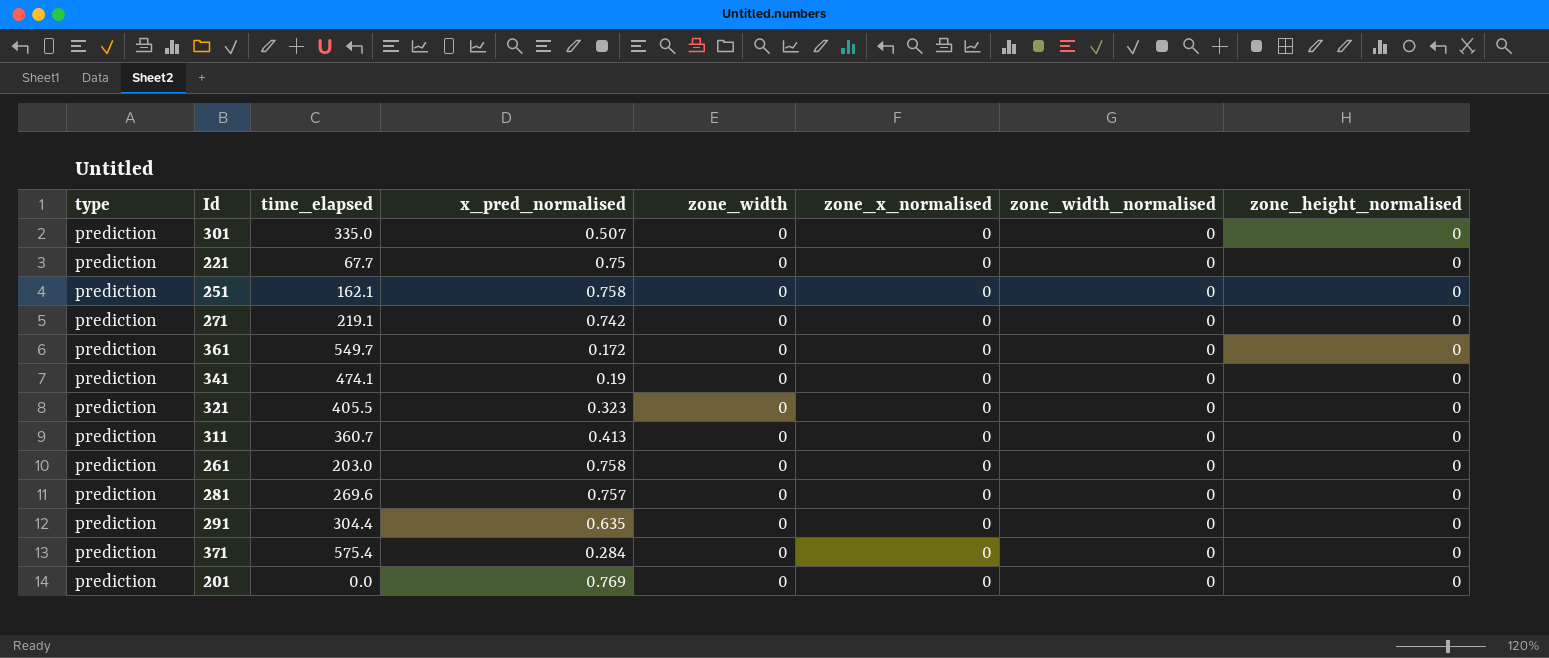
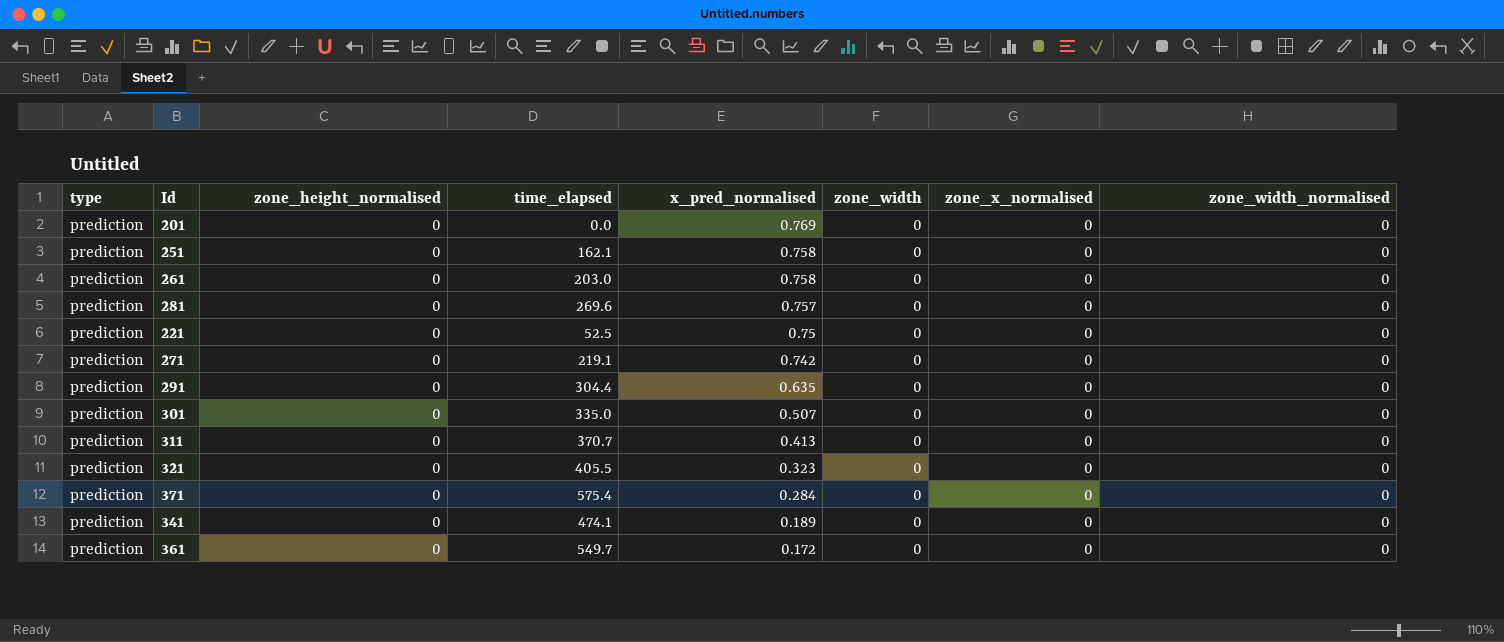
row order: none -> x_pred_normalised descending
column zone_height_normalised | position: 8 -> 3
221 | time_elapsed: 67.7 -> 52.5
311 | time_elapsed: 360.7 -> 370.7
341 | x_pred_normalised: 0.19 -> 0.189

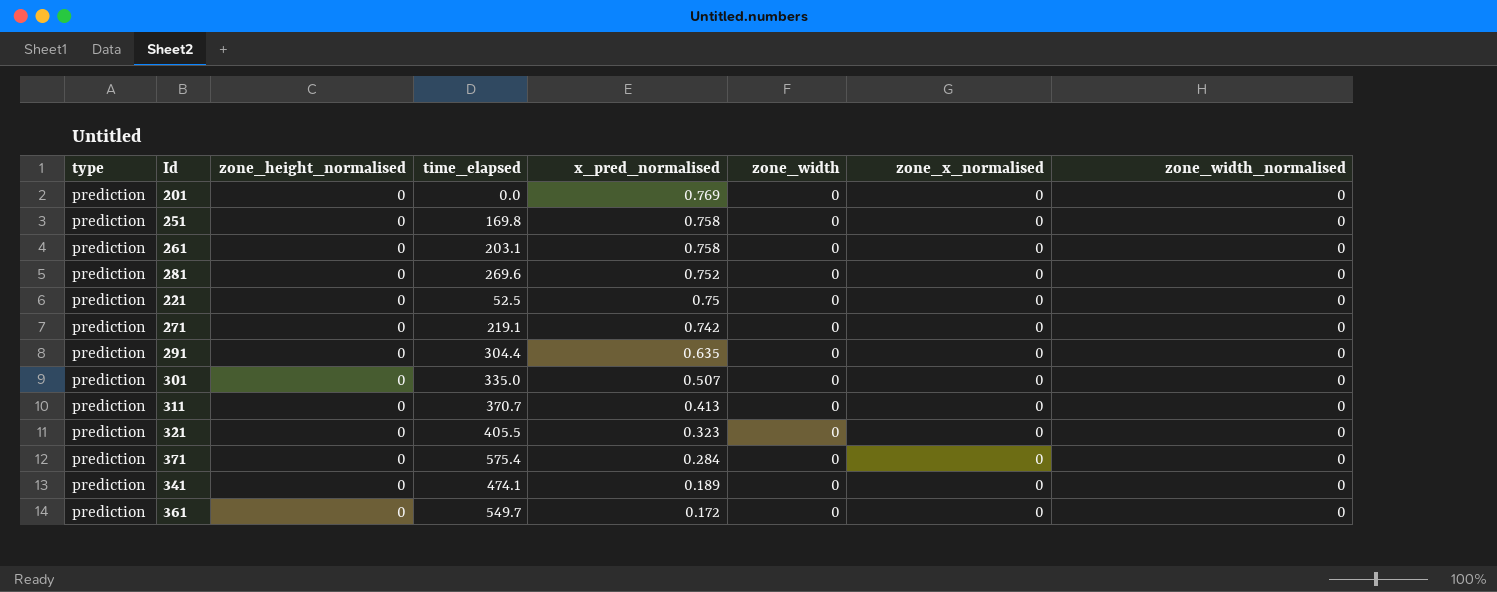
251 | time_elapsed: 162.1 -> 169.8
261 | time_elapsed: 203.0 -> 203.1
281 | x_pred_normalised: 0.757 -> 0.752

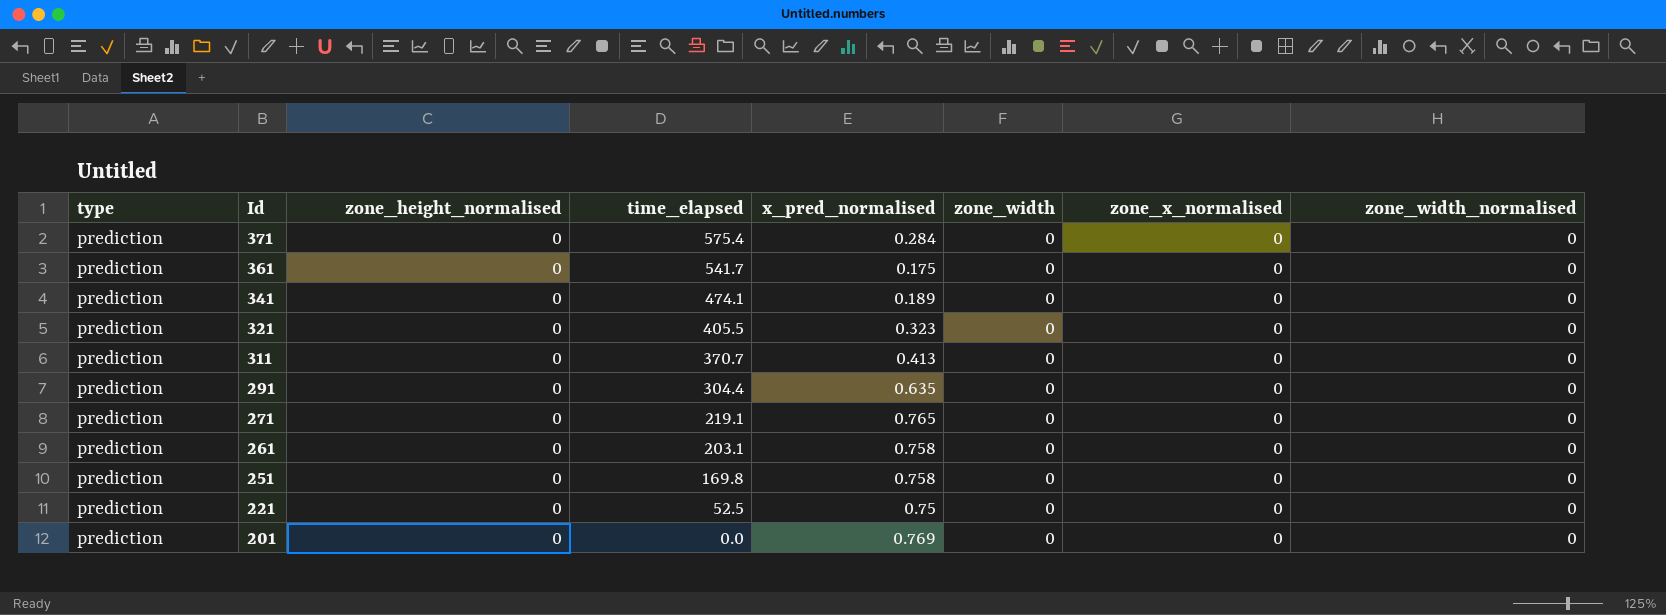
row order: x_pred_normalised descending -> Id descending
row 281: prediction | 0 | 269.6 | 0.752 | 0 | 0 | 0 -> none
row 301: prediction | 0 | 335.0 | 0.507 | 0 | 0 | 0 -> none
361 | time_elapsed: 549.7 -> 541.7
361 | x_pred_normalised: 0.172 -> 0.175
271 | x_pred_normalised: 0.742 -> 0.765

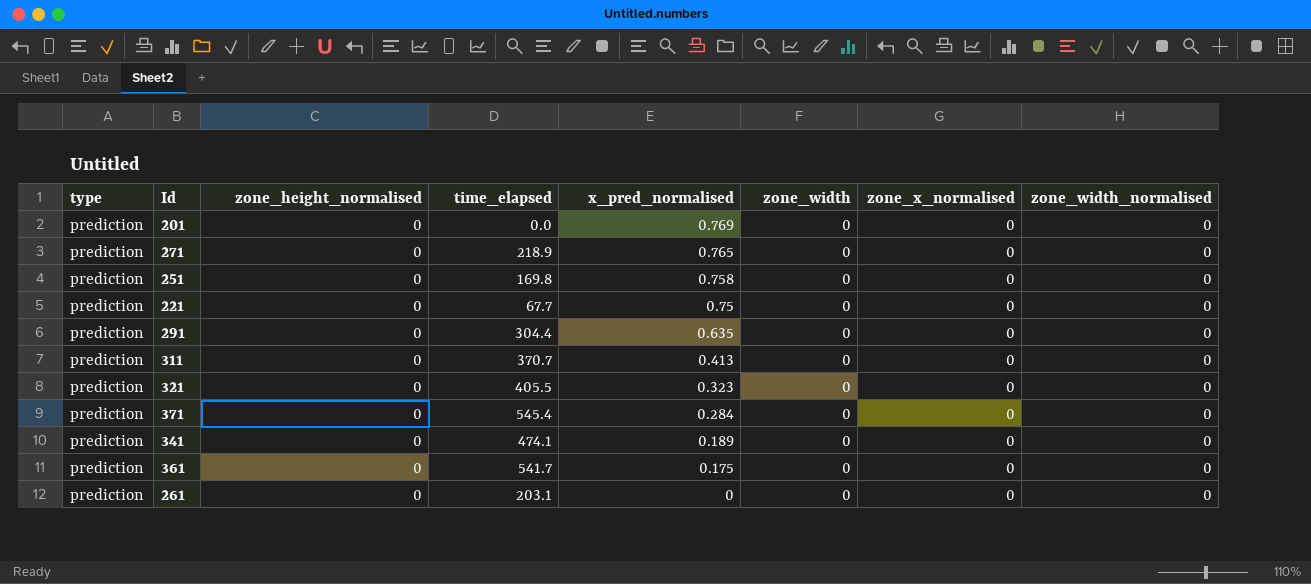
row order: Id descending -> x_pred_normalised descending
271 | time_elapsed: 219.1 -> 218.9
221 | time_elapsed: 52.5 -> 67.7
371 | time_elapsed: 575.4 -> 545.4
261 | x_pred_normalised: 0.758 -> 0

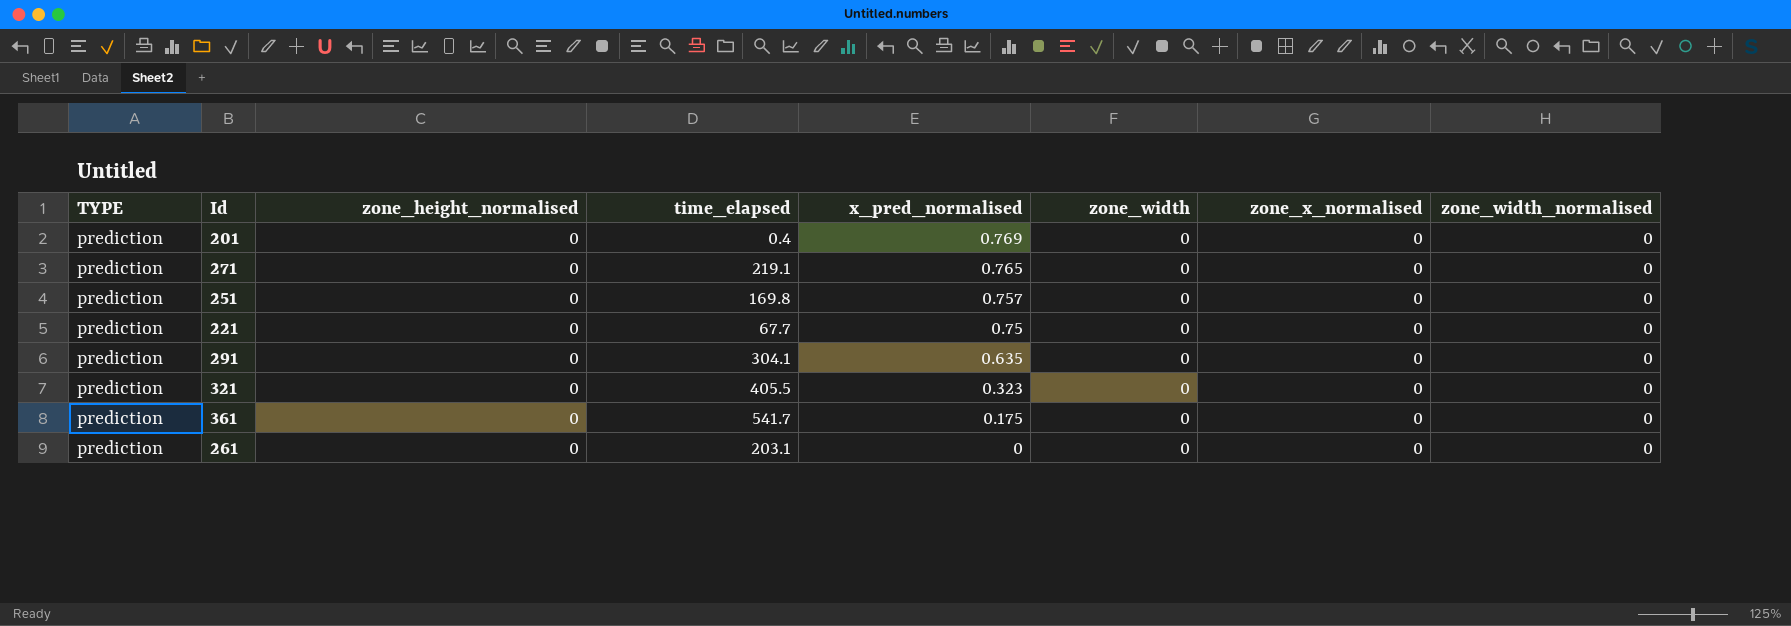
column name: type -> TYPE
row 311: prediction | 0 | 370.7 | 0.413 | 0 | 0 | 0 -> none
row 371: prediction | 0 | 545.4 | 0.284 | 0 | 0 | 0 -> none
row 341: prediction | 0 | 474.1 | 0.189 | 0 | 0 | 0 -> none
201 | time_elapsed: 0.0 -> 0.4
271 | time_elapsed: 218.9 -> 219.1
251 | x_pred_normalised: 0.758 -> 0.757
291 | time_elapsed: 304.4 -> 304.1

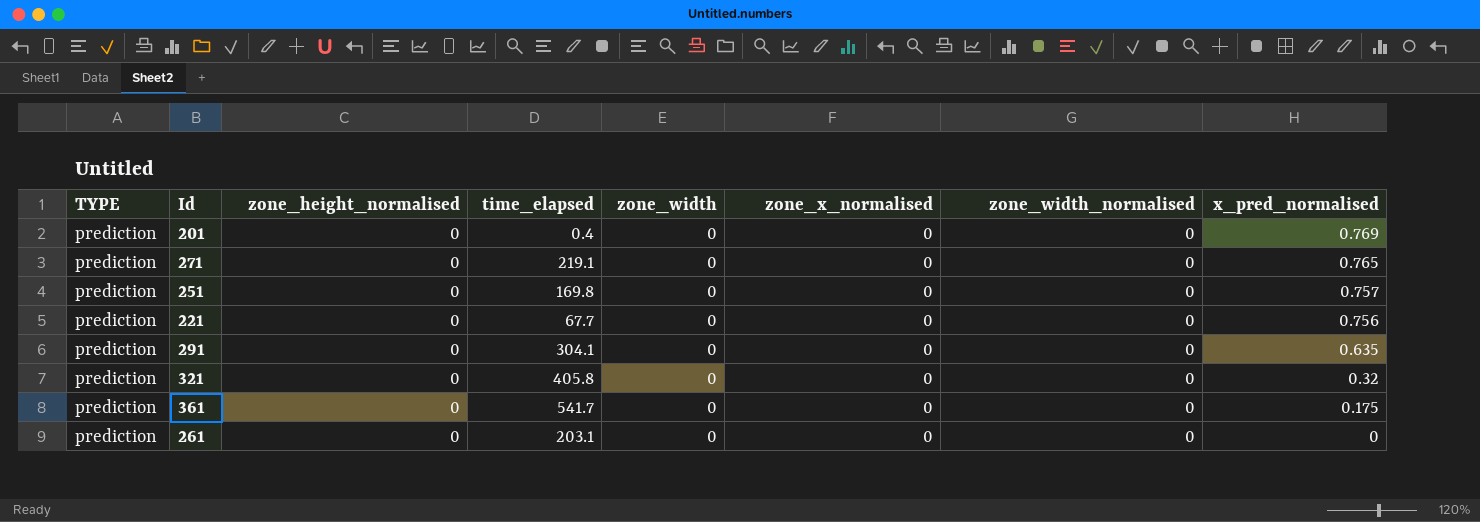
column x_pred_normalised | position: 5 -> 8
221 | x_pred_normalised: 0.75 -> 0.756
321 | time_elapsed: 405.5 -> 405.8
321 | x_pred_normalised: 0.323 -> 0.32

